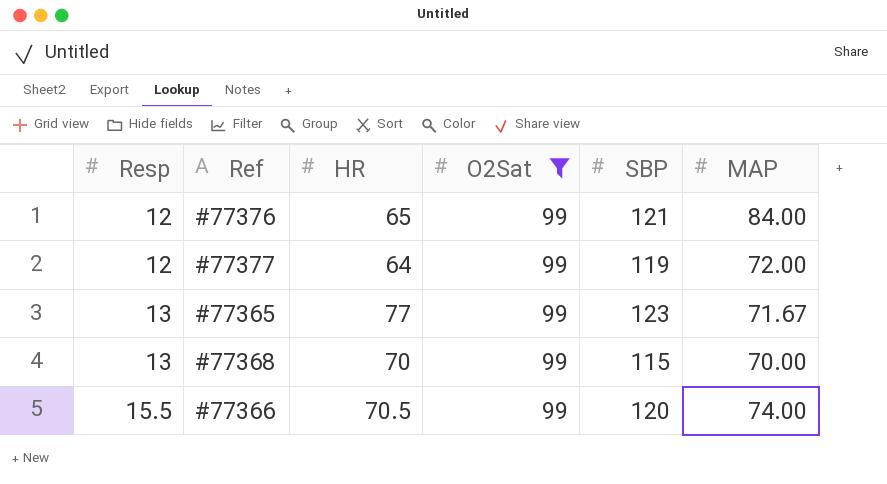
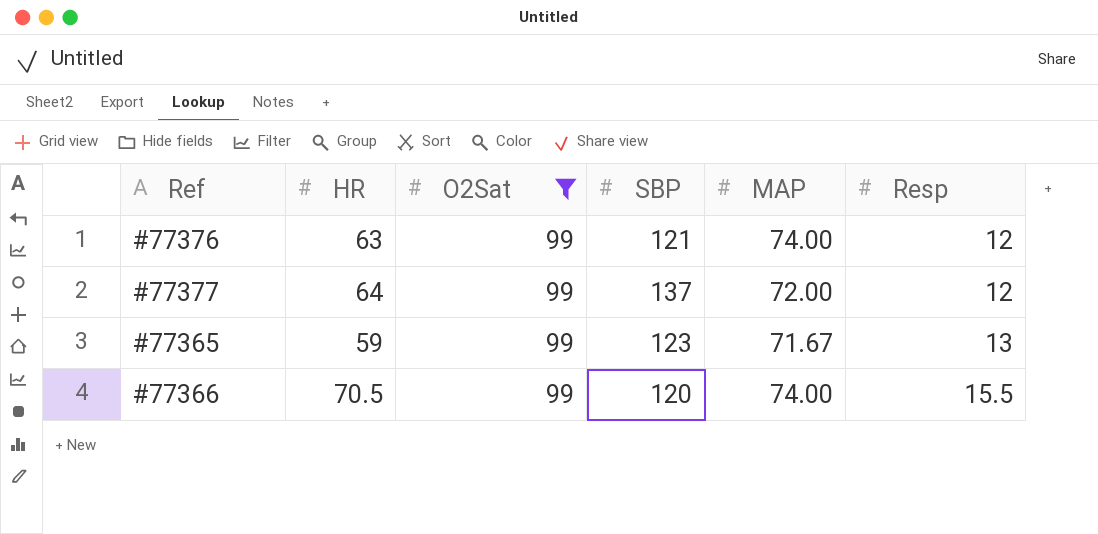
column Resp | position: 1 -> 6
row #77368: 13 | 70 | 99 | 115 | 70.00 -> none
#77376 | HR: 65 -> 63
#77376 | MAP: 84.00 -> 74.00
#77377 | SBP: 119 -> 137
#77365 | HR: 77 -> 59

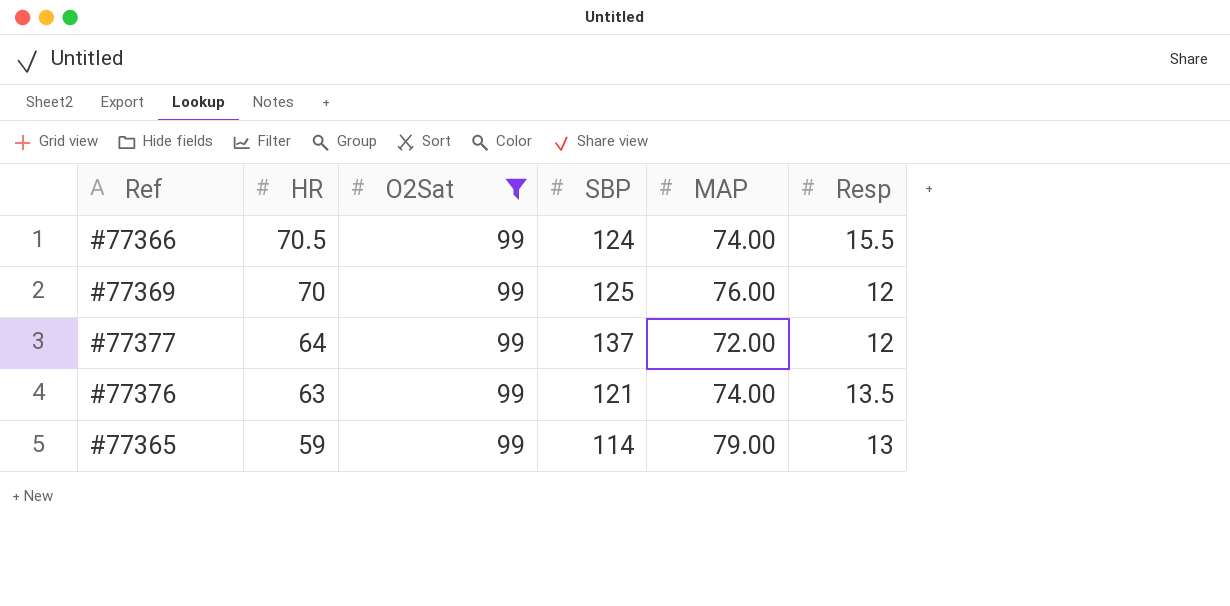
row order: Resp ascending -> HR descending
#77366 | SBP: 120 -> 124
row #77369: none -> 70 | 99 | 125 | 76.00 | 12
#77376 | Resp: 12 -> 13.5
#77365 | SBP: 123 -> 114
#77365 | MAP: 71.67 -> 79.00

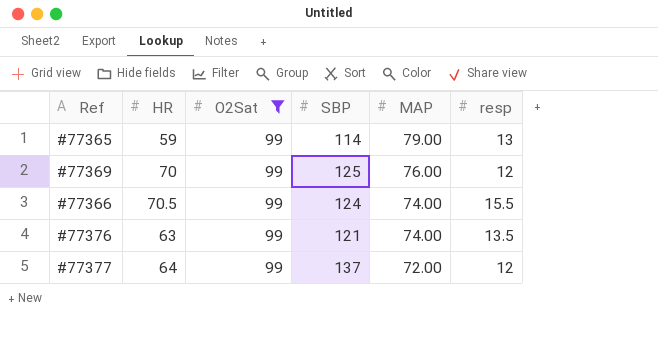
row order: HR descending -> MAP descending
column name: Resp -> resp

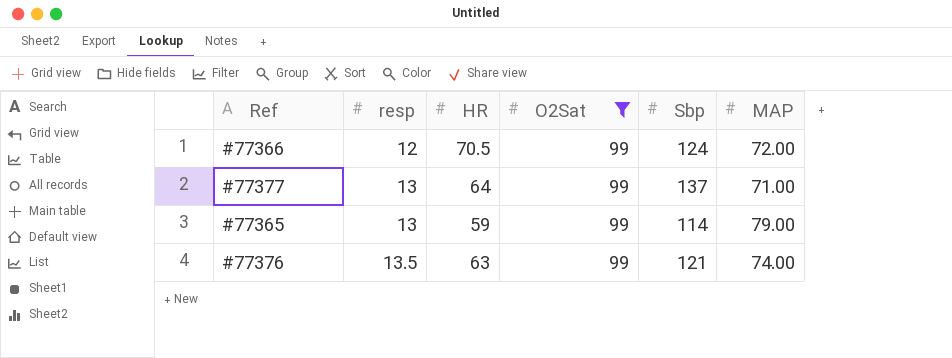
row order: MAP descending -> resp ascending
column resp | position: 6 -> 2
column name: SBP -> Sbp
row #77369: 70 | 99 | 125 | 76.00 | 12 -> none
#77366 | resp: 15.5 -> 12
#77366 | MAP: 74.00 -> 72.00
#77377 | resp: 12 -> 13
#77377 | MAP: 72.00 -> 71.00

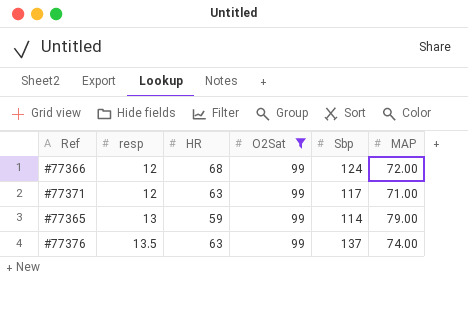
row #77377: 13 | 64 | 99 | 137 | 71.00 -> none
#77366 | HR: 70.5 -> 68
row #77371: none -> 12 | 63 | 99 | 117 | 71.00
#77376 | Sbp: 121 -> 137

